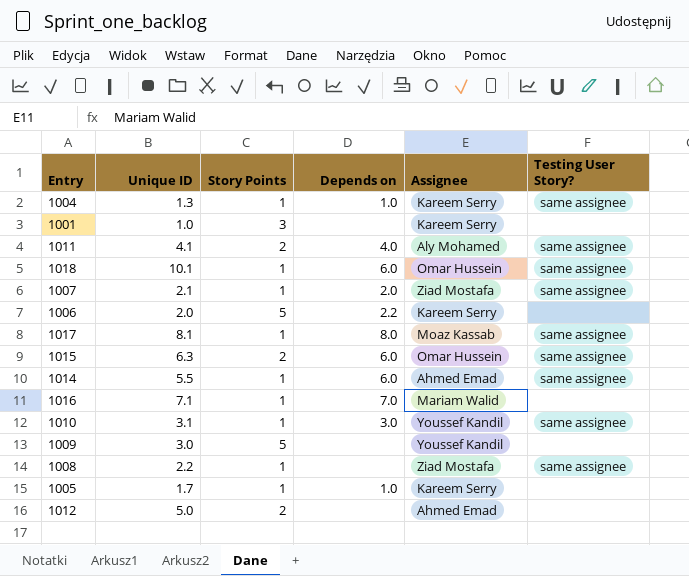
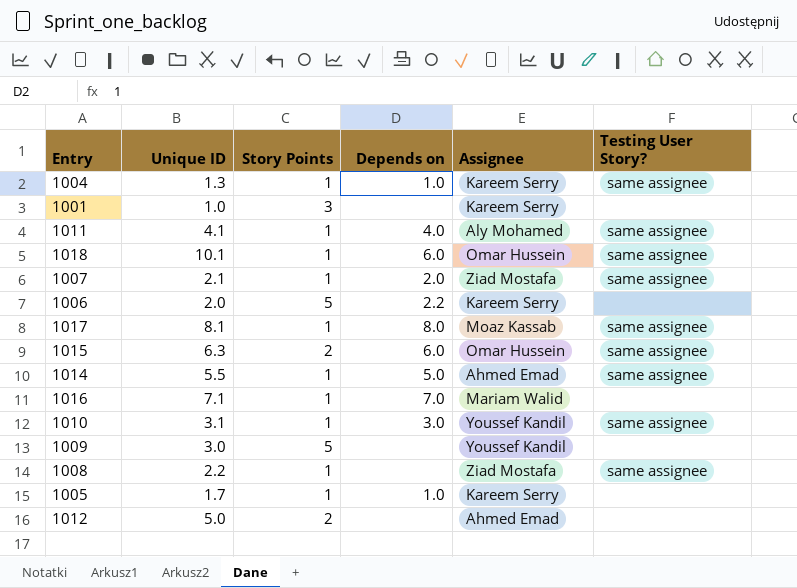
1011 | Story Points: 2 -> 1
1014 | Depends on: 6.0 -> 5.0

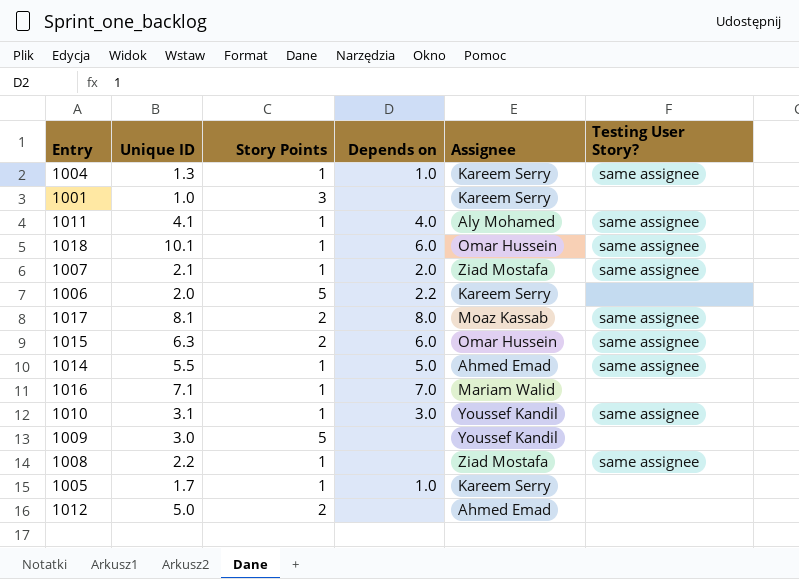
1017 | Story Points: 1 -> 2

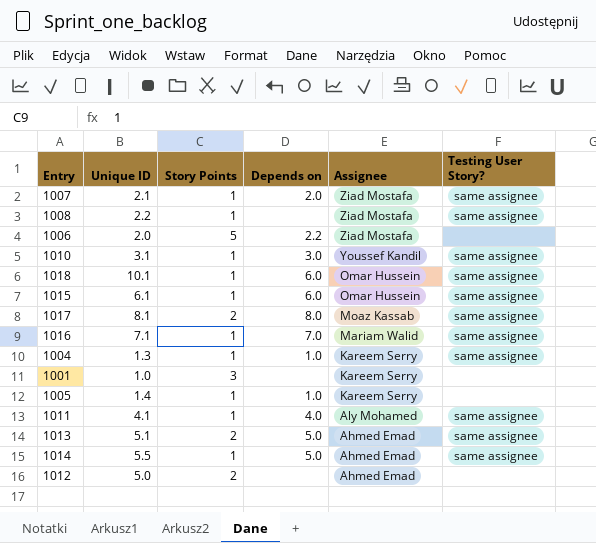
row order: none -> Assignee descending
row 1009: 3.0 | 5 | none | Youssef Kandil | none -> none
1006 | Assignee: Kareem Serry -> Ziad Mostafa
1015 | Unique ID: 6.3 -> 6.1
1015 | Story Points: 2 -> 1
1016 | Testing User Story?: none -> same assignee
1005 | Unique ID: 1.7 -> 1.4
row 1013: none -> 5.1 | 2 | 5.0 | Ahmed Emad | same assignee

